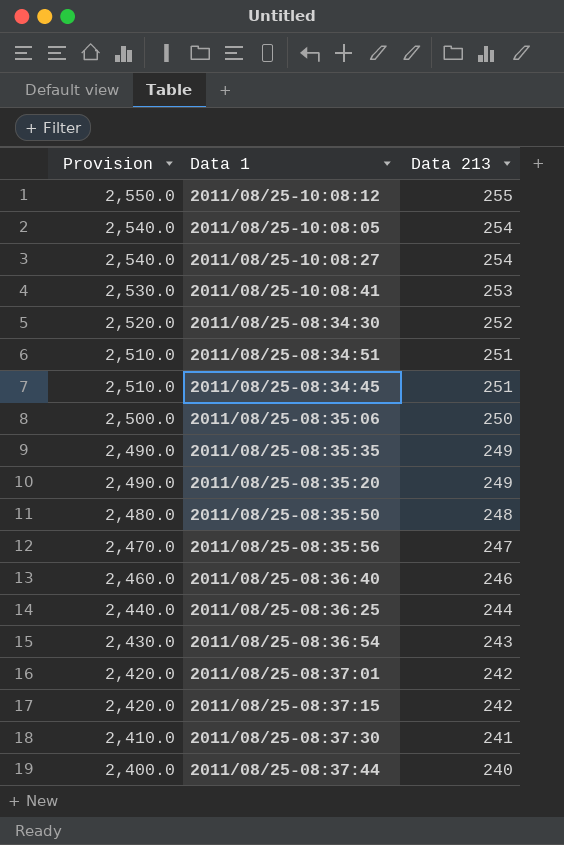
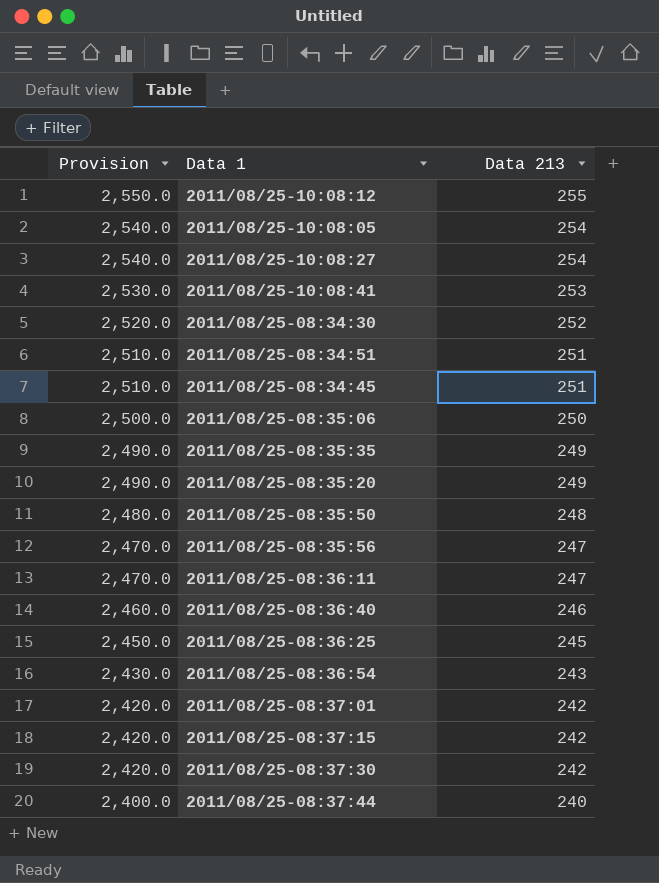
row 2011/08/25-08:36:11: none -> 2,470.0 | 247
2011/08/25-08:36:25 | Provision: 2,440.0 -> 2,450.0
2011/08/25-08:36:25 | Data 213: 244 -> 245
2011/08/25-08:37:30 | Provision: 2,410.0 -> 2,420.0
2011/08/25-08:37:30 | Data 213: 241 -> 242

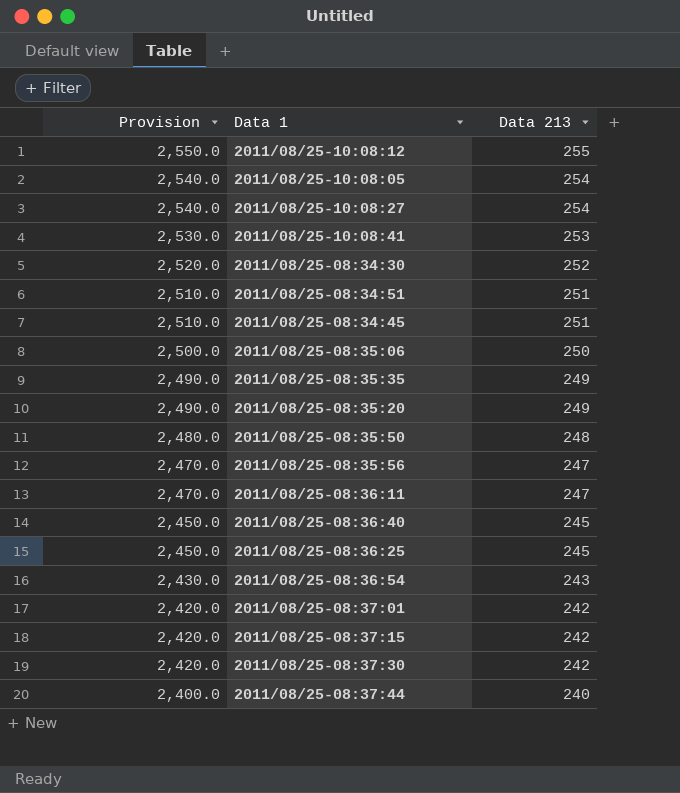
2011/08/25-08:36:40 | Provision: 2,460.0 -> 2,450.0
2011/08/25-08:36:40 | Data 213: 246 -> 245

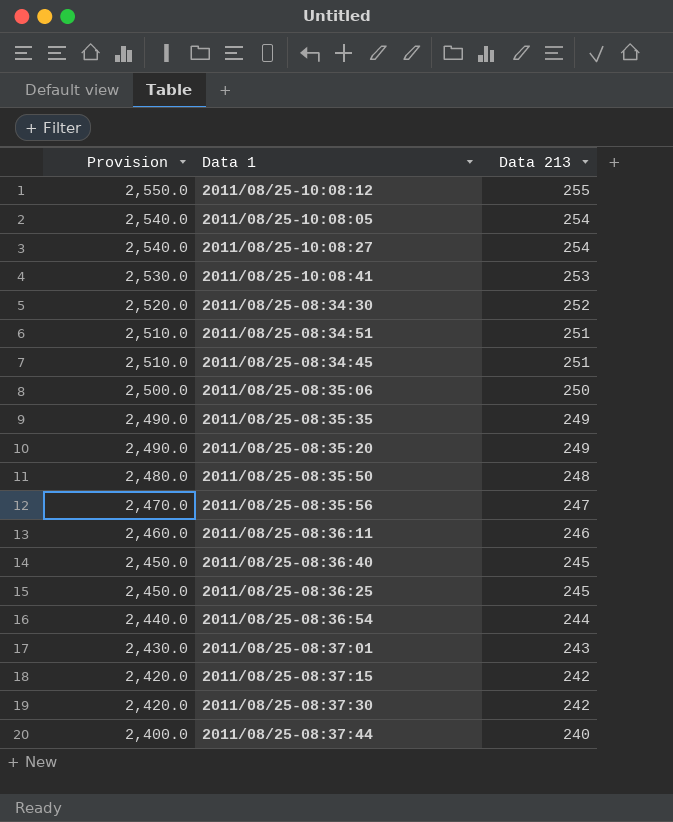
2011/08/25-08:36:11 | Provision: 2,470.0 -> 2,460.0
2011/08/25-08:36:11 | Data 213: 247 -> 246
2011/08/25-08:36:54 | Provision: 2,430.0 -> 2,440.0
2011/08/25-08:36:54 | Data 213: 243 -> 244
2011/08/25-08:37:01 | Provision: 2,420.0 -> 2,430.0
2011/08/25-08:37:01 | Data 213: 242 -> 243

